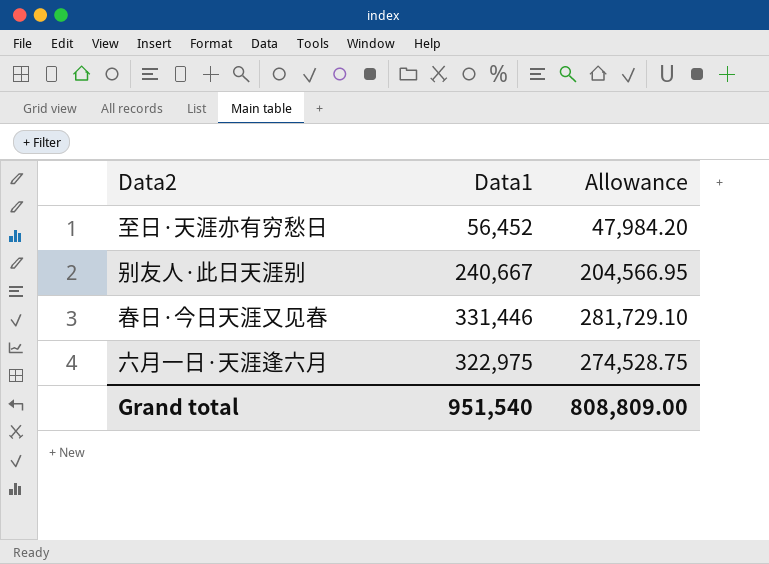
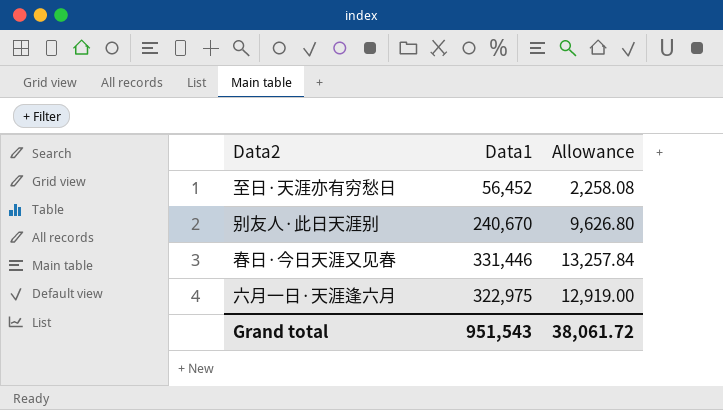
column Allowance | formula: [Data1] * 0.85 -> [Data1] * 0.04
别友人·此日天涯别 | Data1: 240,667 -> 240,670
Grand total | Data1: 951,540 -> 951,543
Grand total | Allowance: 808,809.00 -> 38,061.72

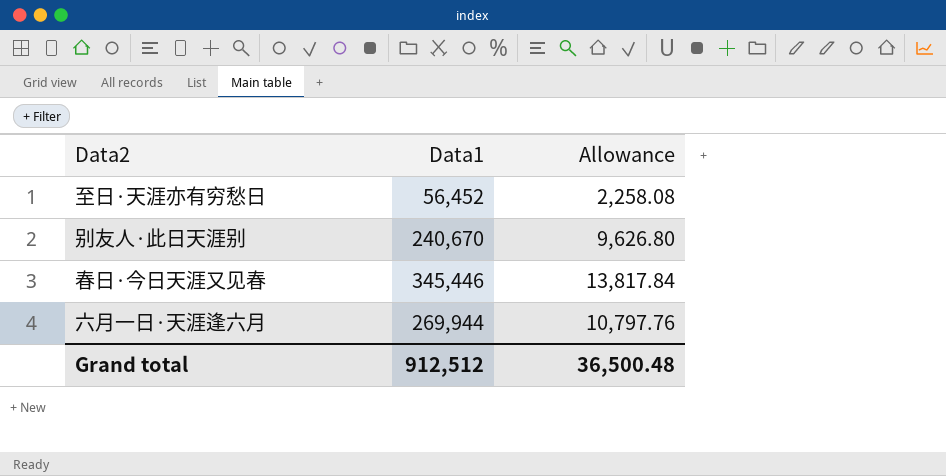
春日·今日天涯又见春 | Data1: 331,446 -> 345,446
春日·今日天涯又见春 | Allowance: 13,257.84 -> 13,817.84
六月一日·天涯逢六月 | Data1: 322,975 -> 269,944
六月一日·天涯逢六月 | Allowance: 12,919.00 -> 10,797.76
Grand total | Data1: 951,543 -> 912,512
Grand total | Allowance: 38,061.72 -> 36,500.48

